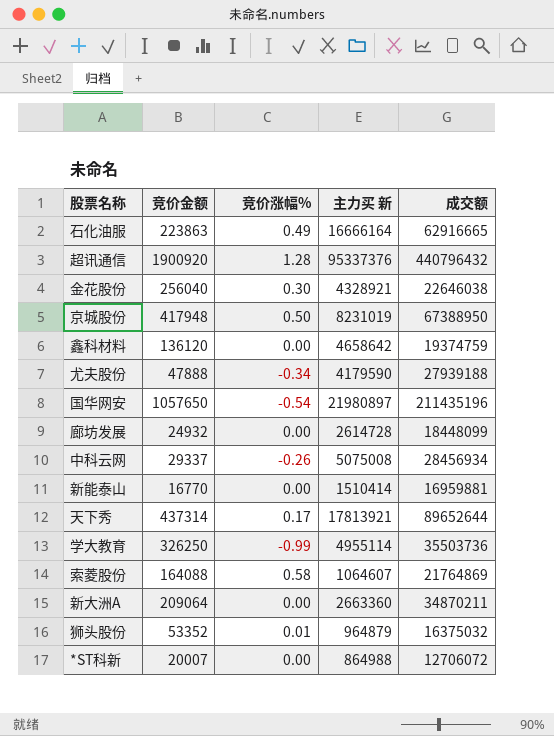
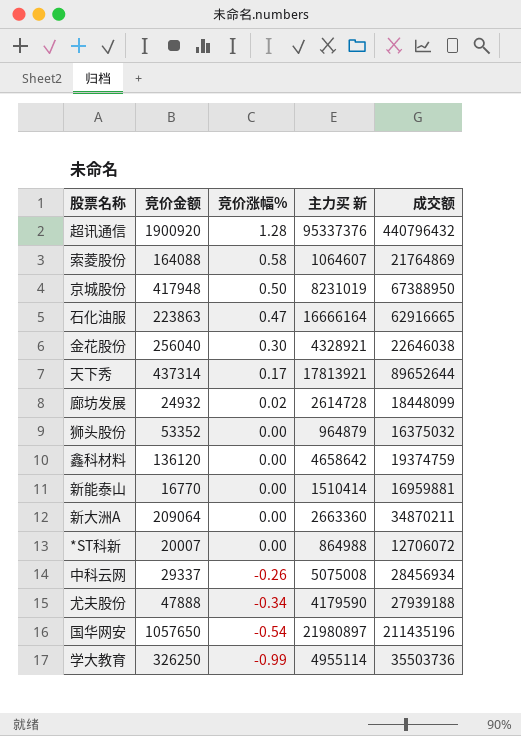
row order: none -> 竞价涨幅% descending
石化油服 | 竞价涨幅%: 0.49 -> 0.47
廊坊发展 | 竞价涨幅%: 0.00 -> 0.02
狮头股份 | 竞价涨幅%: 0.01 -> 0.00

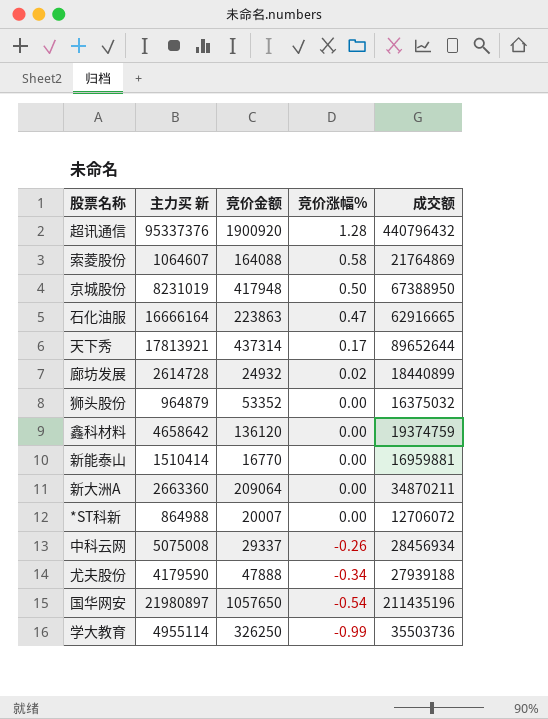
column 主力买 新 | position: 4 -> 2
row 金花股份: 256040 | 0.30 | 4328921 | 22646038 -> none
廊坊发展 | 成交额: 18448099 -> 18440899

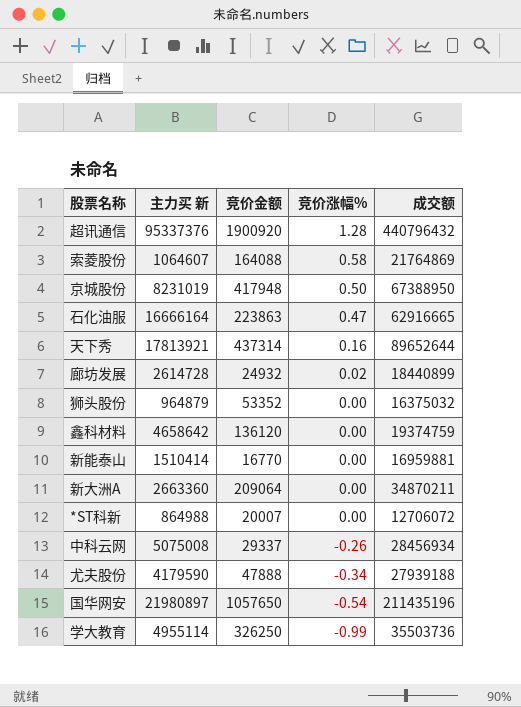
天下秀 | 竞价涨幅%: 0.17 -> 0.16

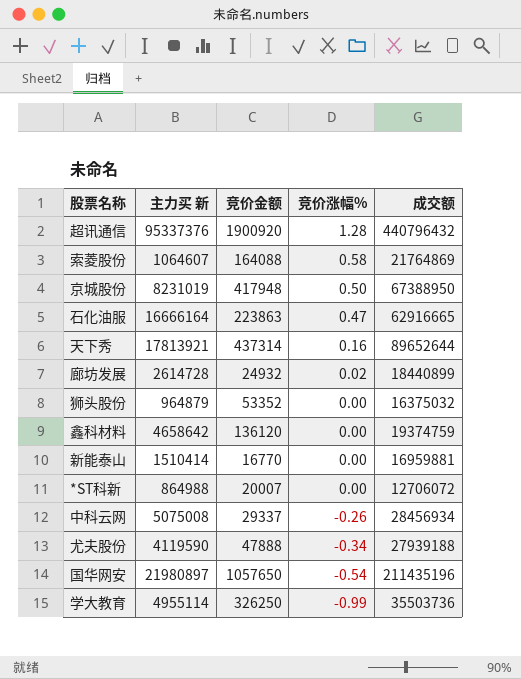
row 新大洲A: 2663360 | 209064 | 0.00 | 34870211 -> none
尤夫股份 | 主力买 新: 4179590 -> 4119590

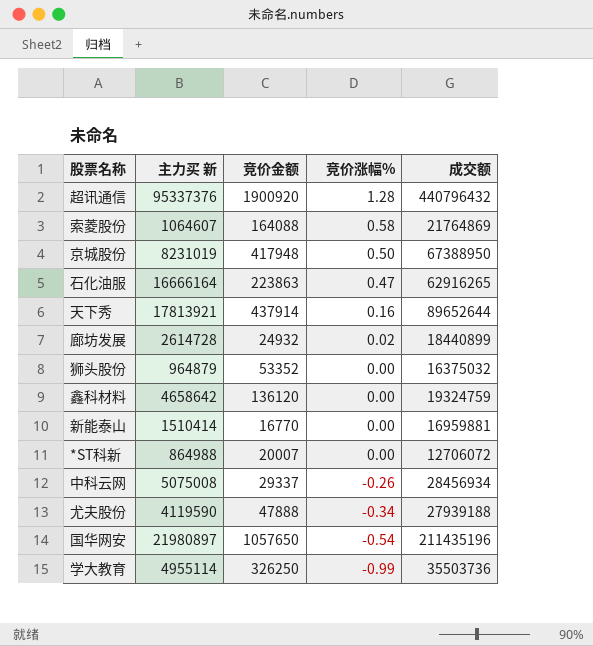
石化油服 | 成交额: 62916665 -> 62916265
天下秀 | 竞价金额: 437314 -> 437914
鑫科材料 | 成交额: 19374759 -> 19324759

